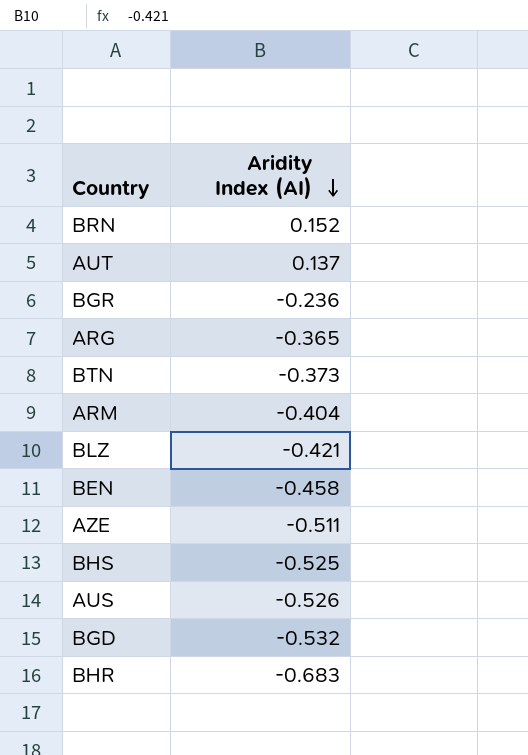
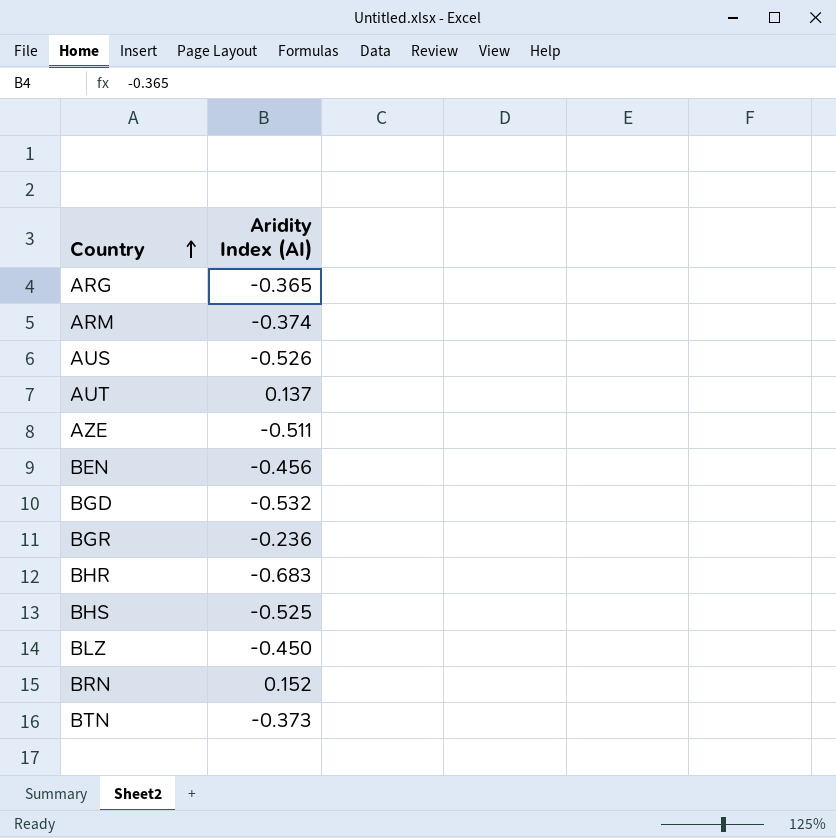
row order: Aridity Index (AI) descending -> Country ascending
ARM | Aridity Index (AI): -0.404 -> -0.374
BEN | Aridity Index (AI): -0.458 -> -0.456
BLZ | Aridity Index (AI): -0.421 -> -0.450

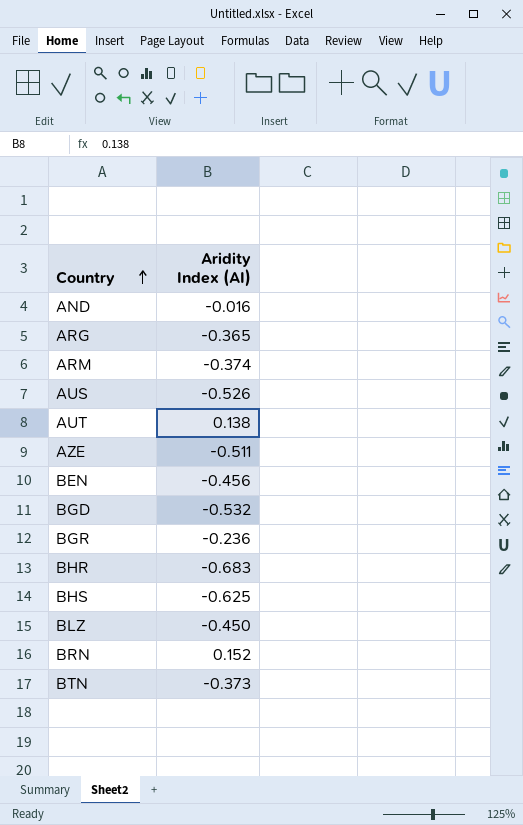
row AND: none -> -0.016
AUT | Aridity Index (AI): 0.137 -> 0.138
BHS | Aridity Index (AI): -0.525 -> -0.625

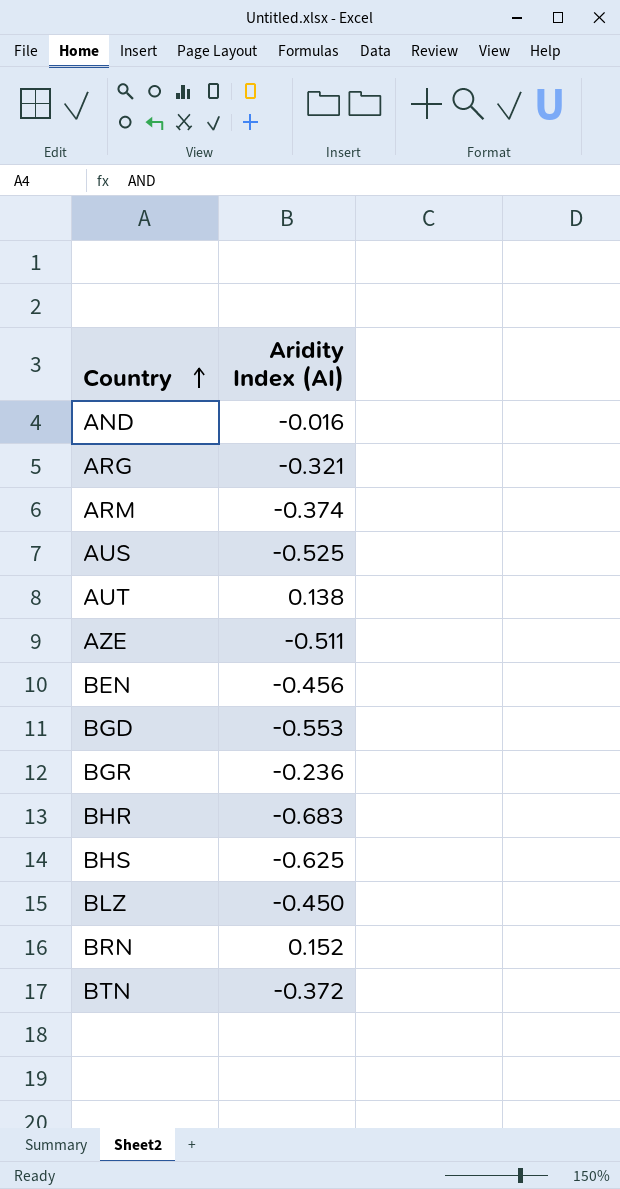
ARG | Aridity Index (AI): -0.365 -> -0.321
AUS | Aridity Index (AI): -0.526 -> -0.525
BGD | Aridity Index (AI): -0.532 -> -0.553
BTN | Aridity Index (AI): -0.373 -> -0.372

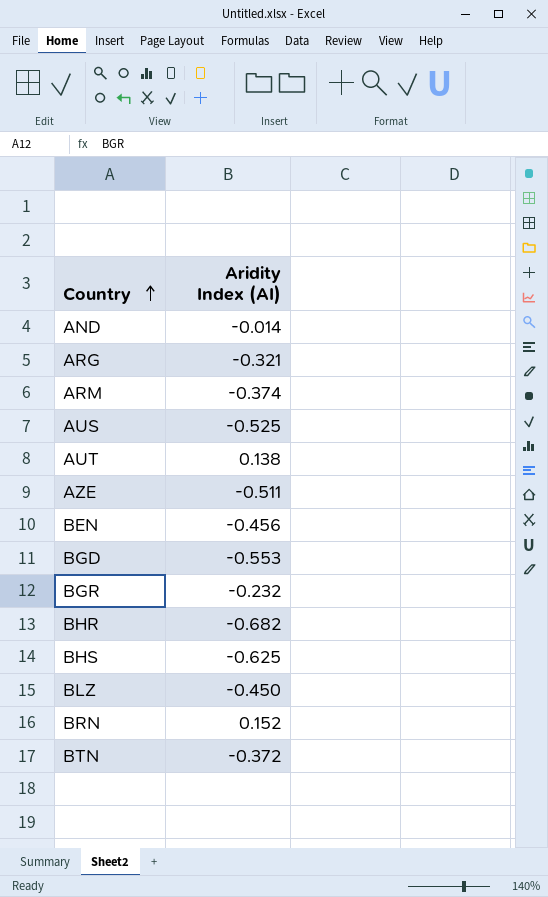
AND | Aridity Index (AI): -0.016 -> -0.014
BGR | Aridity Index (AI): -0.236 -> -0.232
BHR | Aridity Index (AI): -0.683 -> -0.682

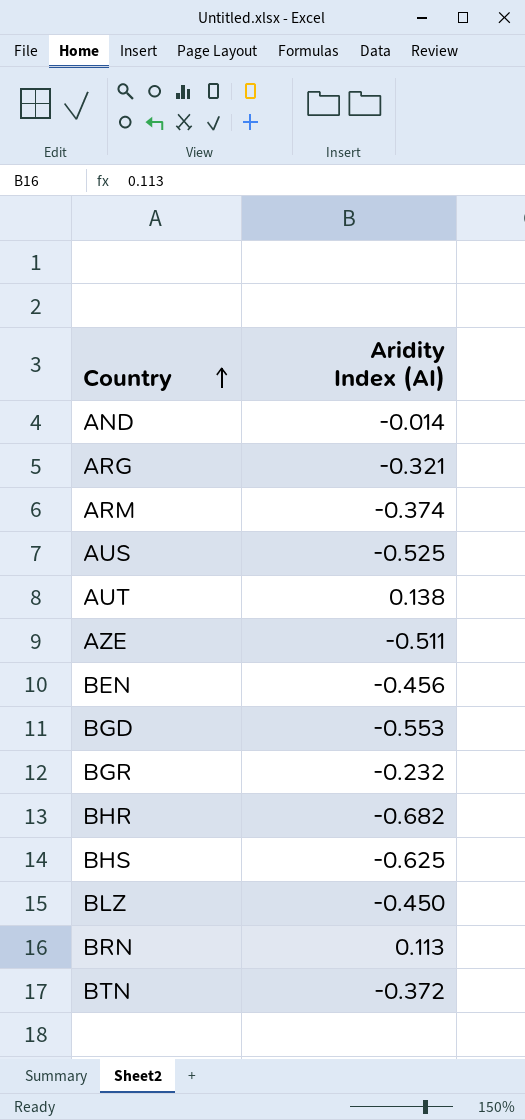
BRN | Aridity Index (AI): 0.152 -> 0.113

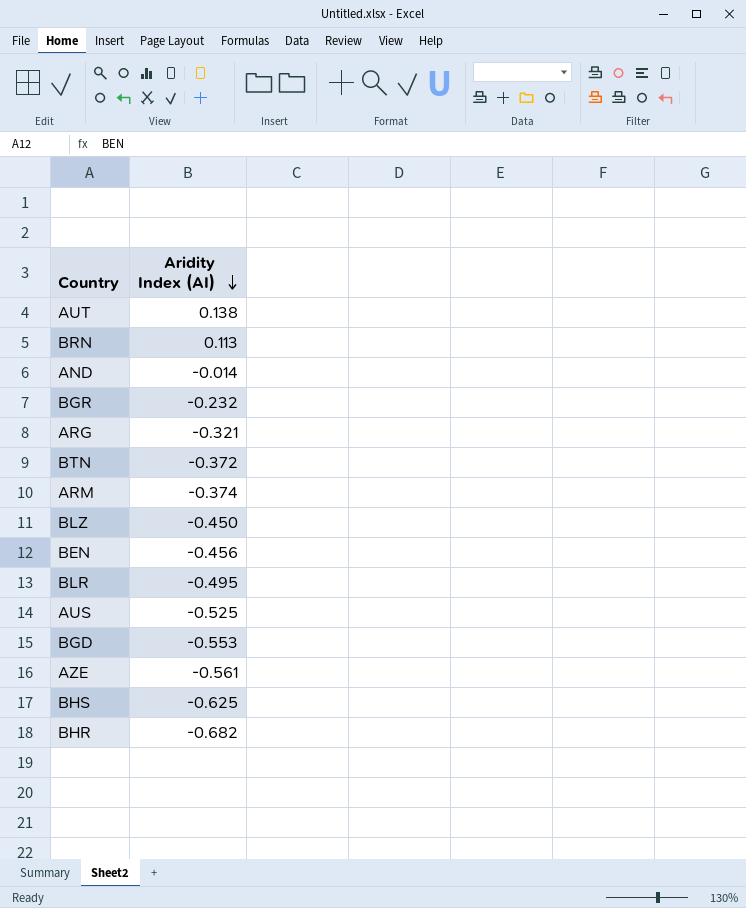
row order: Country ascending -> Aridity Index (AI) descending
row BLR: none -> -0.495
AZE | Aridity Index (AI): -0.511 -> -0.561

